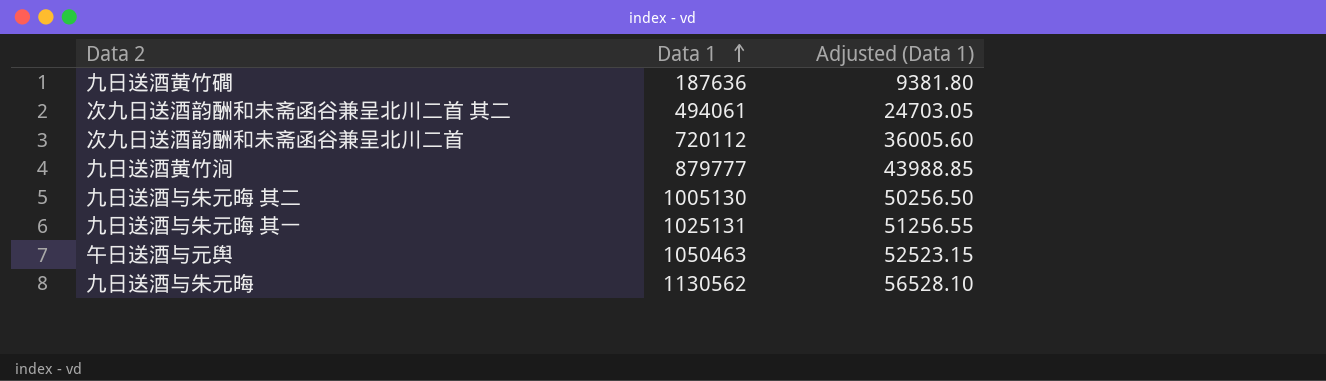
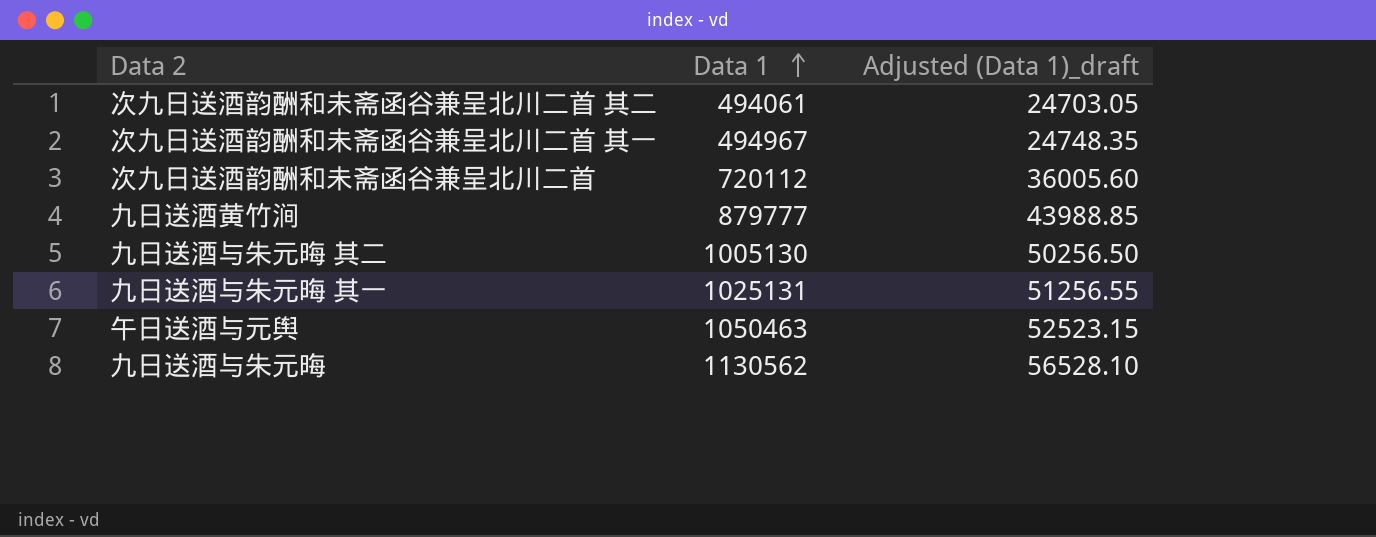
column name: Adjusted (Data 1) -> Adjusted (Data 1)_draft
row 九日送酒黄竹磵: 187636 | 9381.80 -> none
row 次九日送酒韵酬和未斋函谷兼呈北川二首 其一: none -> 494967 | 24748.35

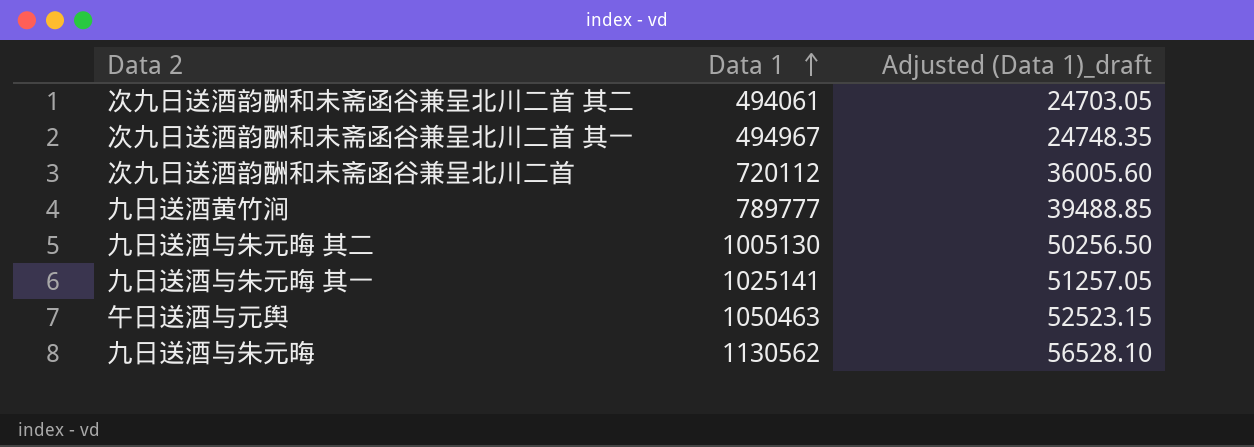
九日送酒黄竹涧 | Data 1: 879777 -> 789777
九日送酒黄竹涧 | Adjusted (Data 1)_draft: 43988.85 -> 39488.85
九日送酒与朱元晦 其一 | Data 1: 1025131 -> 1025141
九日送酒与朱元晦 其一 | Adjusted (Data 1)_draft: 51256.55 -> 51257.05

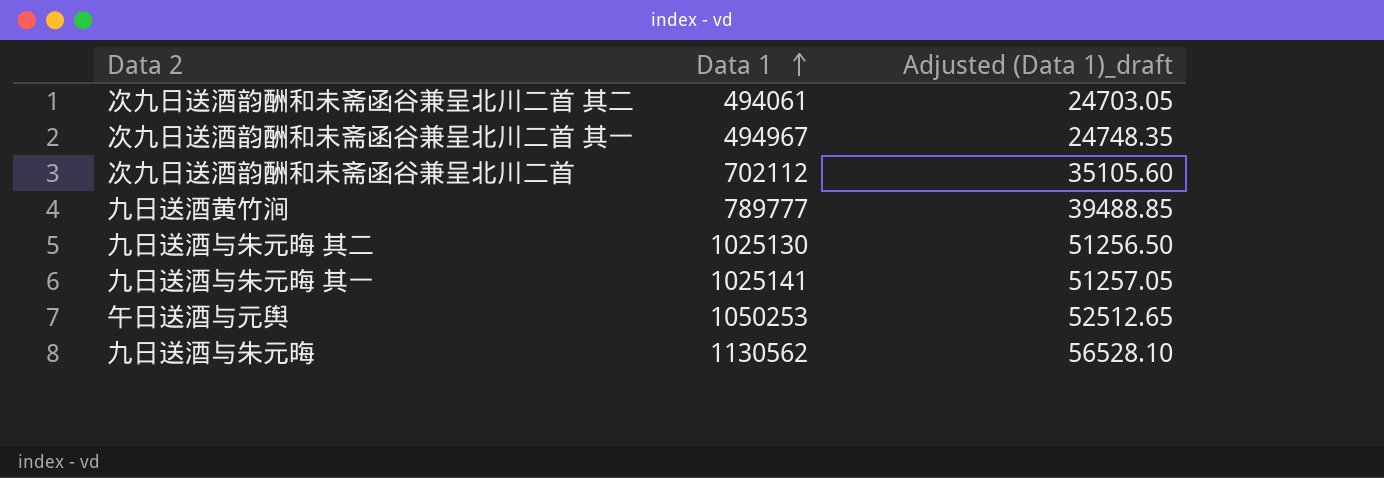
次九日送酒韵酬和未斋函谷兼呈北川二首 | Data 1: 720112 -> 702112
次九日送酒韵酬和未斋函谷兼呈北川二首 | Adjusted (Data 1)_draft: 36005.60 -> 35105.60
九日送酒与朱元晦 其二 | Data 1: 1005130 -> 1025130
九日送酒与朱元晦 其二 | Adjusted (Data 1)_draft: 50256.50 -> 51256.50
午日送酒与元舆 | Data 1: 1050463 -> 1050253
午日送酒与元舆 | Adjusted (Data 1)_draft: 52523.15 -> 52512.65

